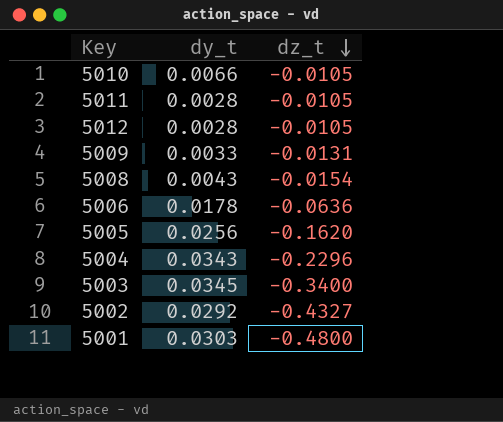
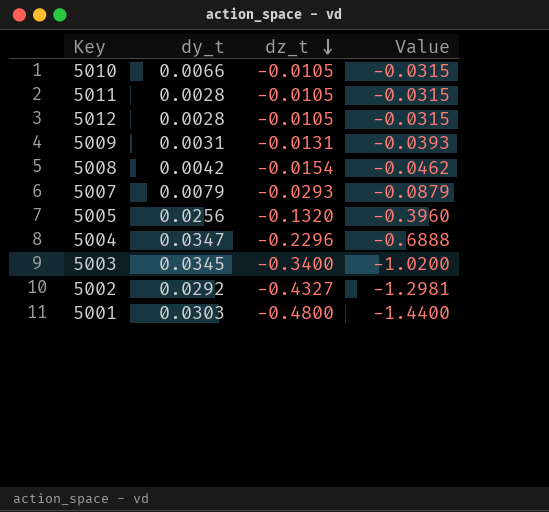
column Value | formula: none -> [dz_t] * 3
row 5006: 0.0178 | -0.0636 -> none
5009 | dy_t: 0.0033 -> 0.0031
5008 | dy_t: 0.0043 -> 0.0042
row 5007: none -> 0.0079 | -0.0293 | -0.0879
5005 | dz_t: -0.1620 -> -0.1320
5004 | dy_t: 0.0343 -> 0.0347

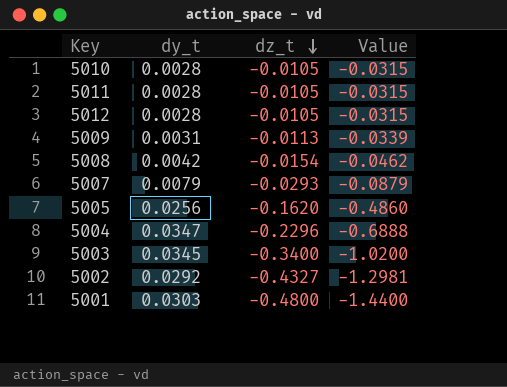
5010 | dy_t: 0.0066 -> 0.0028
5009 | dz_t: -0.0131 -> -0.0113
5009 | Value: -0.0393 -> -0.0339
5005 | dz_t: -0.1320 -> -0.1620
5005 | Value: -0.3960 -> -0.4860

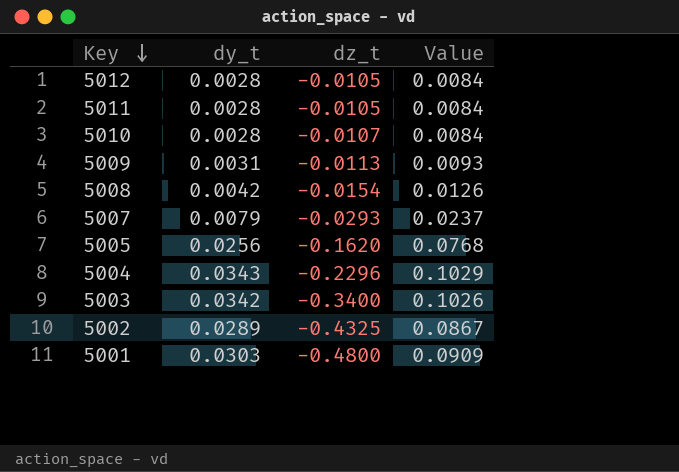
row order: dz_t descending -> Key descending
column Value | formula: [dz_t] * 3 -> [dy_t] * 3
5010 | dz_t: -0.0105 -> -0.0107
5004 | dy_t: 0.0347 -> 0.0343
5003 | dy_t: 0.0345 -> 0.0342
5002 | dy_t: 0.0292 -> 0.0289
5002 | dz_t: -0.4327 -> -0.4325

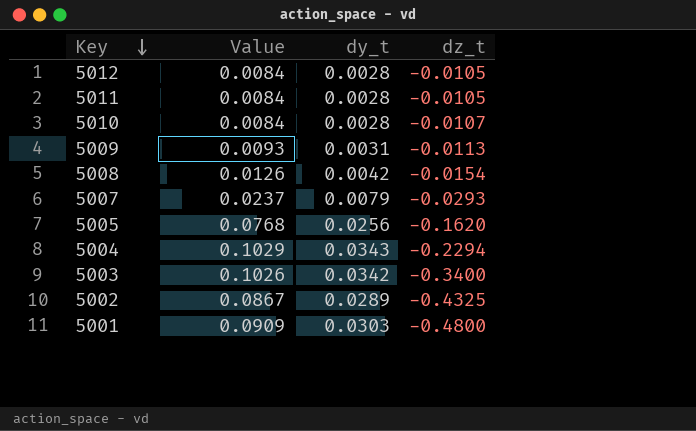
column Value | position: 4 -> 2
5004 | dz_t: -0.2296 -> -0.2294

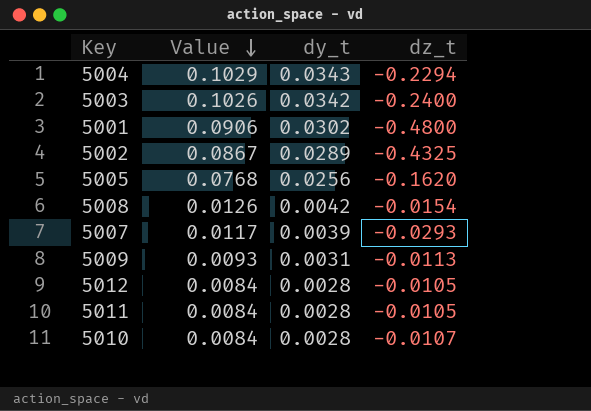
row order: Key descending -> Value descending
5003 | dz_t: -0.3400 -> -0.2400
5001 | Value: 0.0909 -> 0.0906
5001 | dy_t: 0.0303 -> 0.0302
5007 | Value: 0.0237 -> 0.0117
5007 | dy_t: 0.0079 -> 0.0039

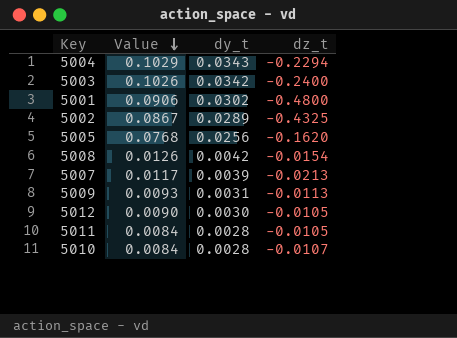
5007 | dz_t: -0.0293 -> -0.0213
5012 | Value: 0.0084 -> 0.0090
5012 | dy_t: 0.0028 -> 0.0030

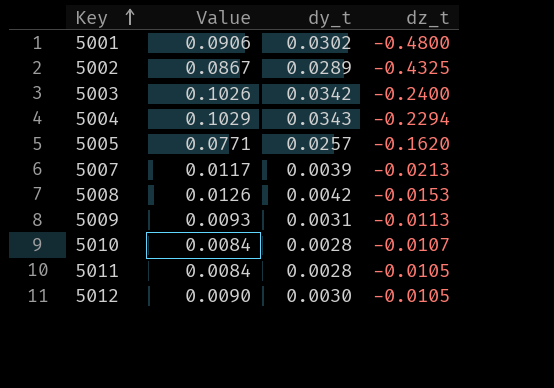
row order: Value descending -> Key ascending
5005 | Value: 0.0768 -> 0.0771
5005 | dy_t: 0.0256 -> 0.0257
5008 | dz_t: -0.0154 -> -0.0153

